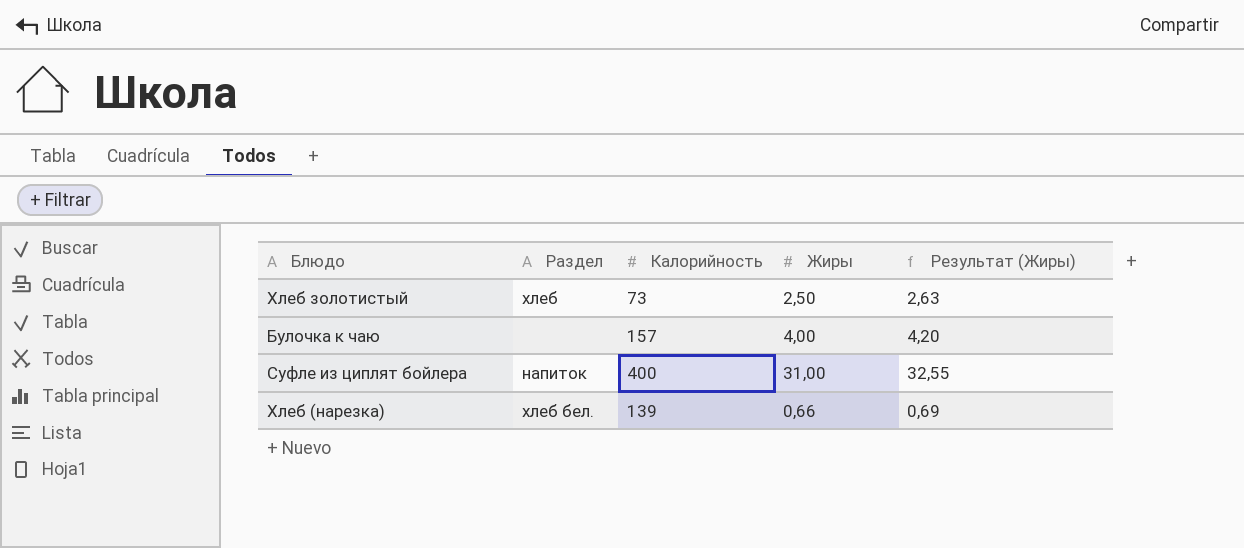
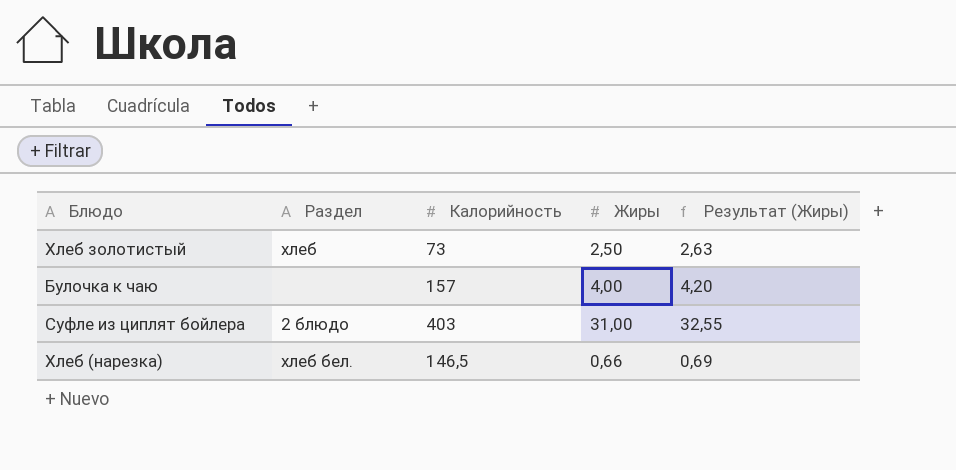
Суфле из циплят бойлера | Раздел: напиток -> 2 блюдо
Суфле из циплят бойлера | Калорийность: 400 -> 403
Хлеб (нарезка) | Калорийность: 139 -> 146,5

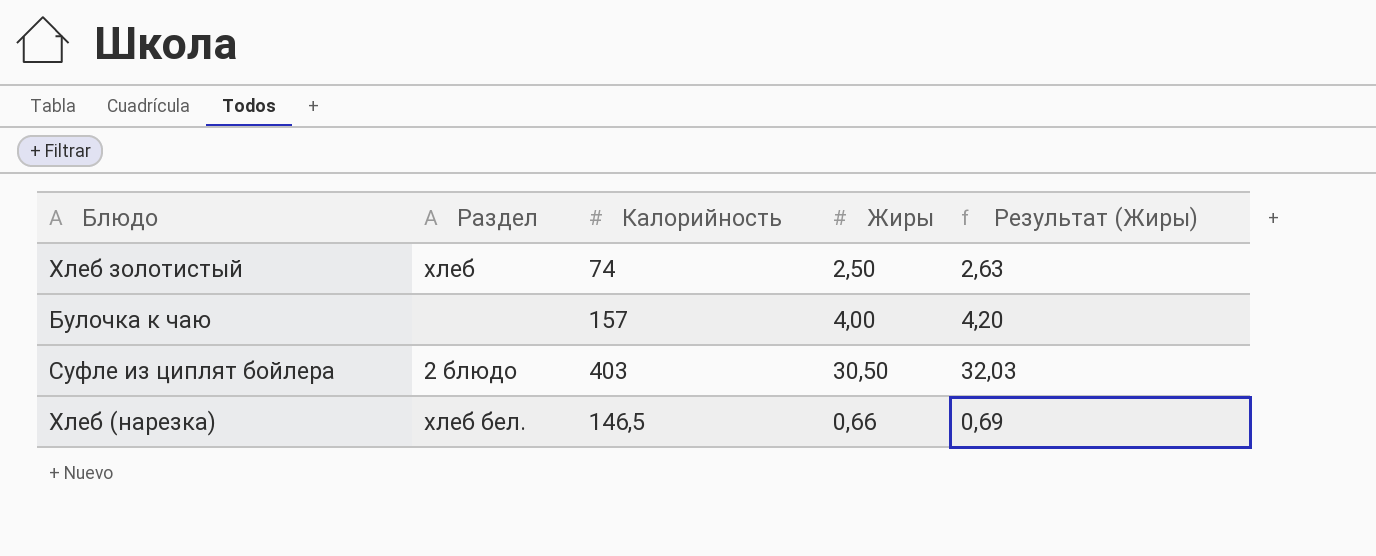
Хлеб золотистый | Калорийность: 73 -> 74
Суфле из циплят бойлера | Жиры: 31,00 -> 30,50
Суфле из циплят бойлера | Результат (Жиры): 32,55 -> 32,03

